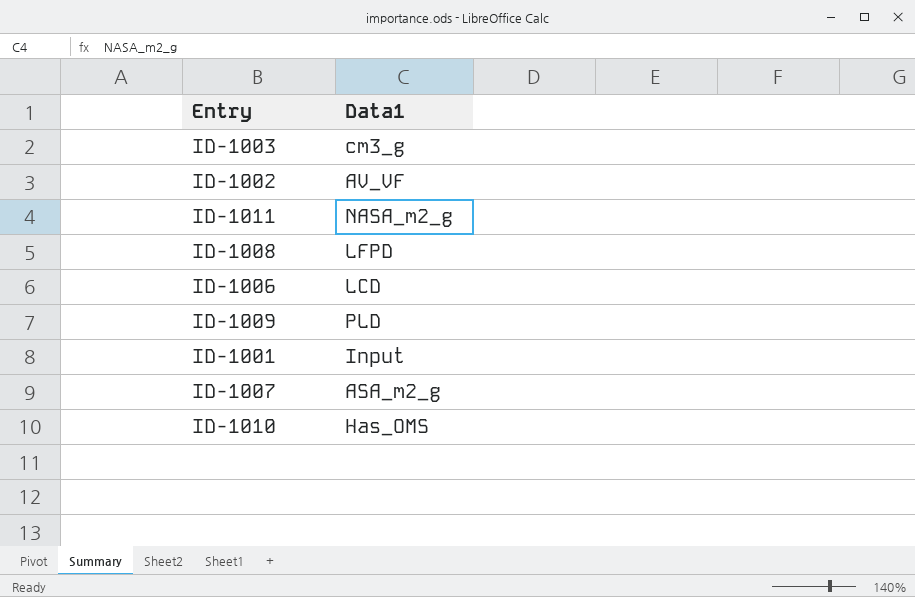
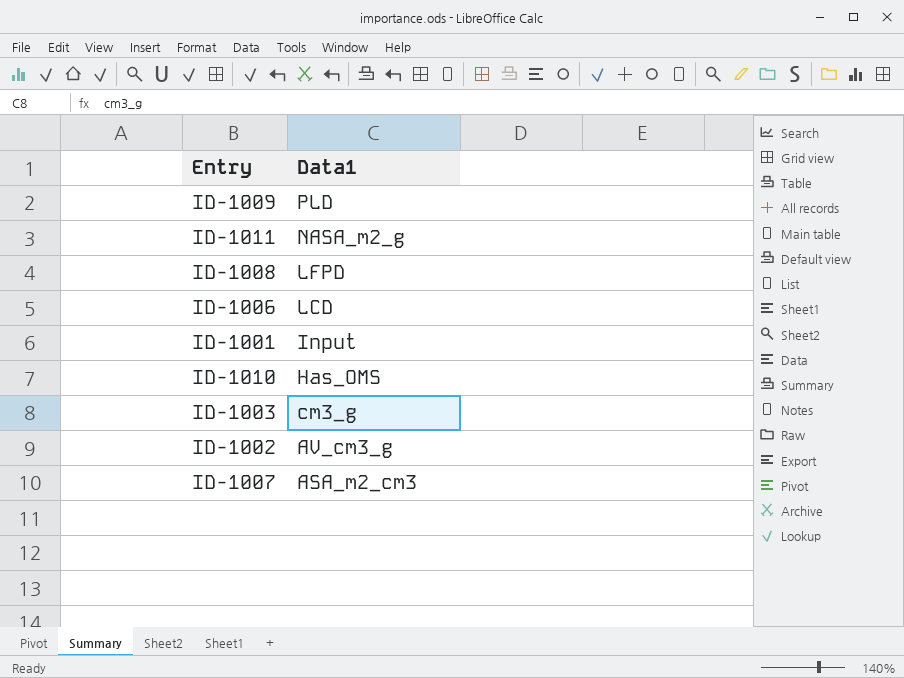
row order: none -> Data1 descending
ID-1002 | Data1: AV_VF -> AV_cm3_g
ID-1007 | Data1: ASA_m2_g -> ASA_m2_cm3

